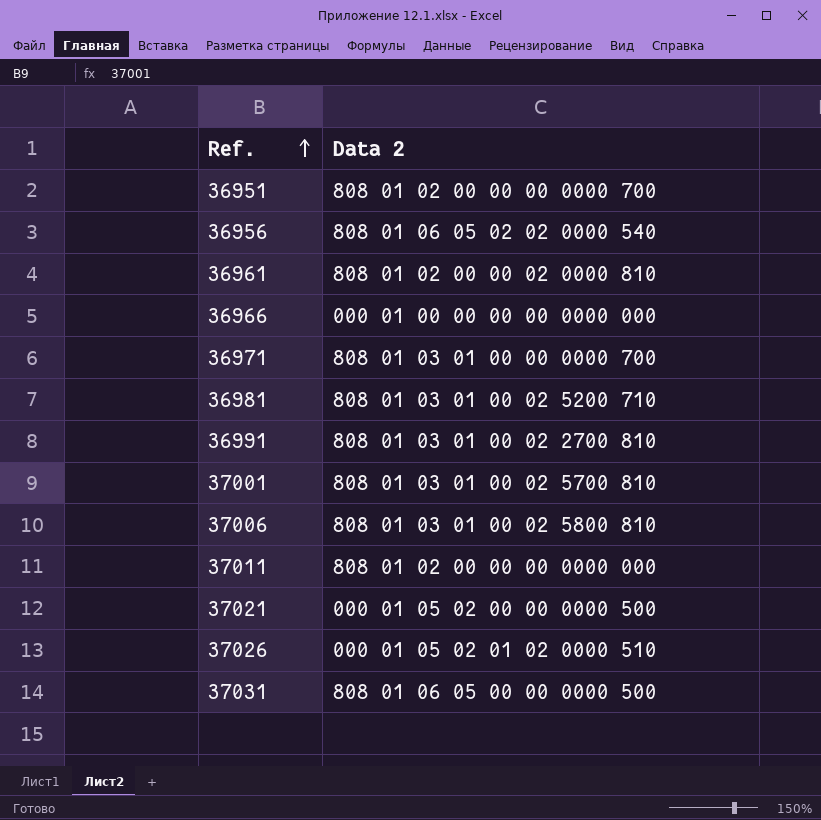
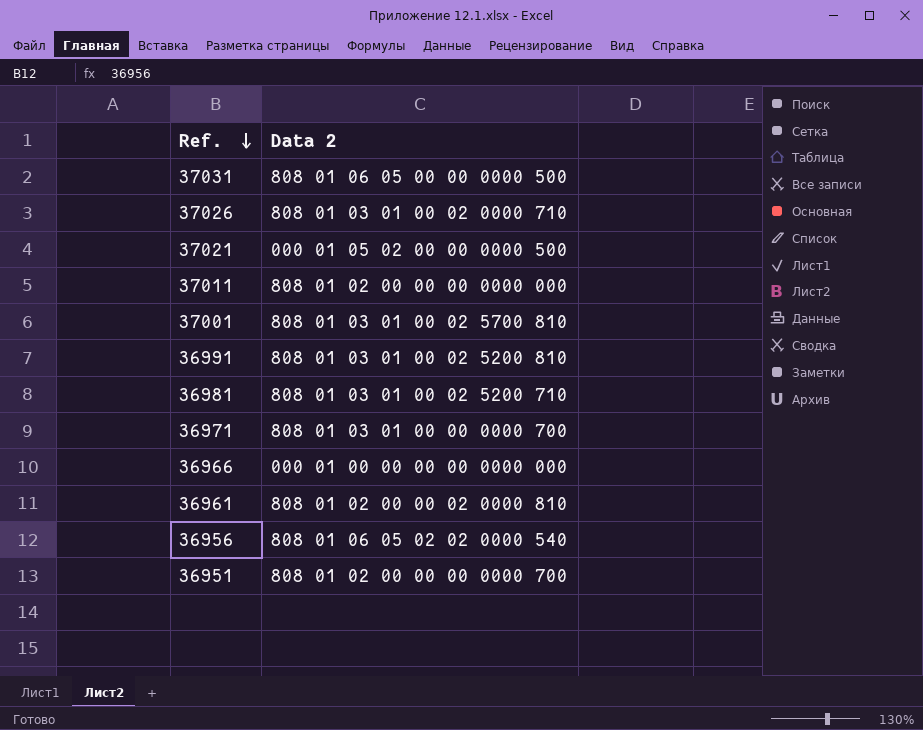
row order: Ref. ascending -> Ref. descending
row 37006: 808 01 03 01 00 02 5800 810 -> none
37026 | Data 2: 000 01 05 02 01 02 0000 510 -> 808 01 03 01 00 02 0000 710
36991 | Data 2: 808 01 03 01 00 02 2700 810 -> 808 01 03 01 00 02 5200 810

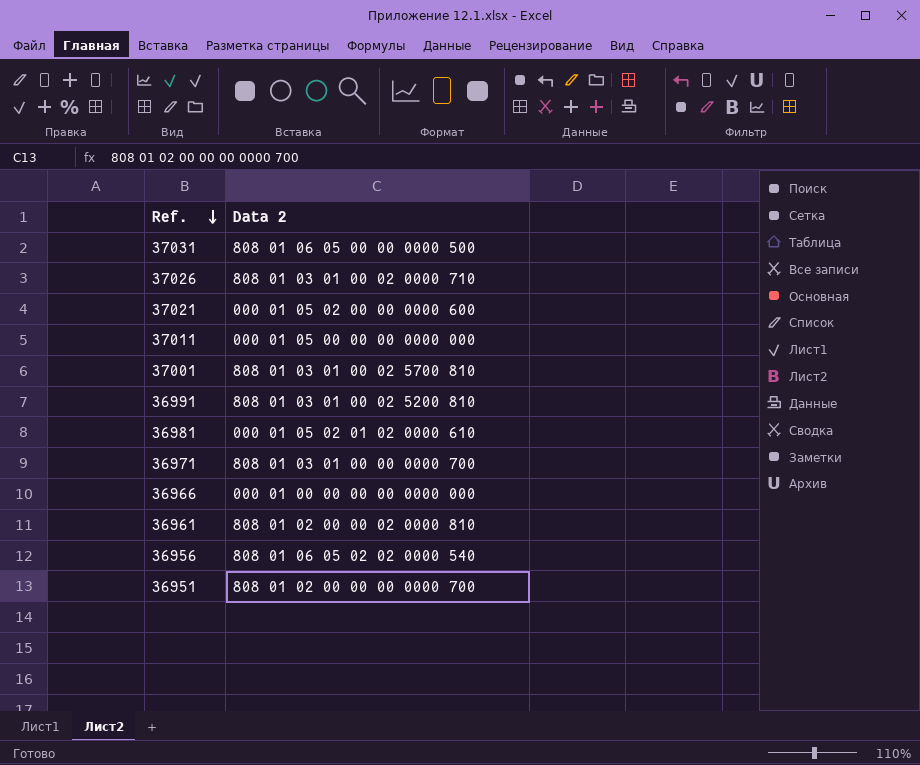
37021 | Data 2: 000 01 05 02 00 00 0000 500 -> 000 01 05 02 00 00 0000 600
37011 | Data 2: 808 01 02 00 00 00 0000 000 -> 000 01 05 00 00 00 0000 000
36981 | Data 2: 808 01 03 01 00 02 5200 710 -> 000 01 05 02 01 02 0000 610

